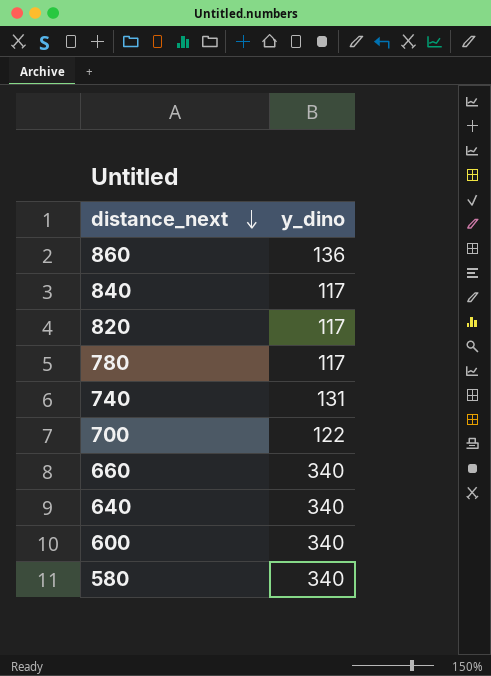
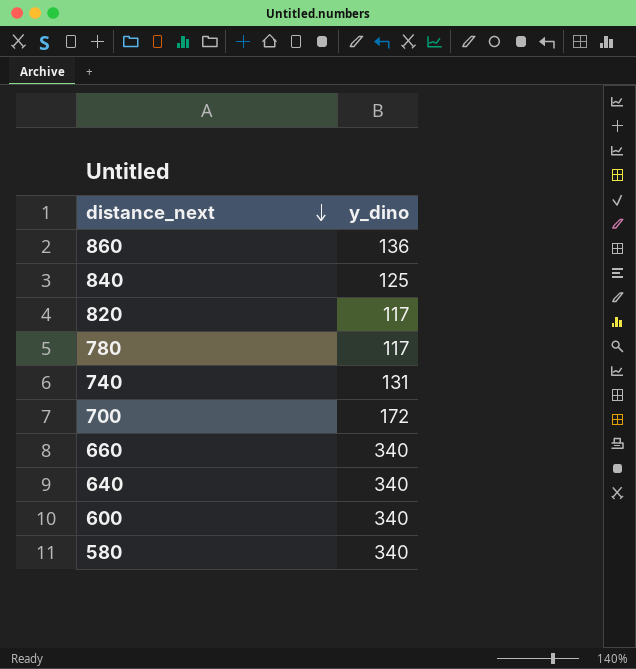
840 | y_dino: 117 -> 125
700 | y_dino: 122 -> 172

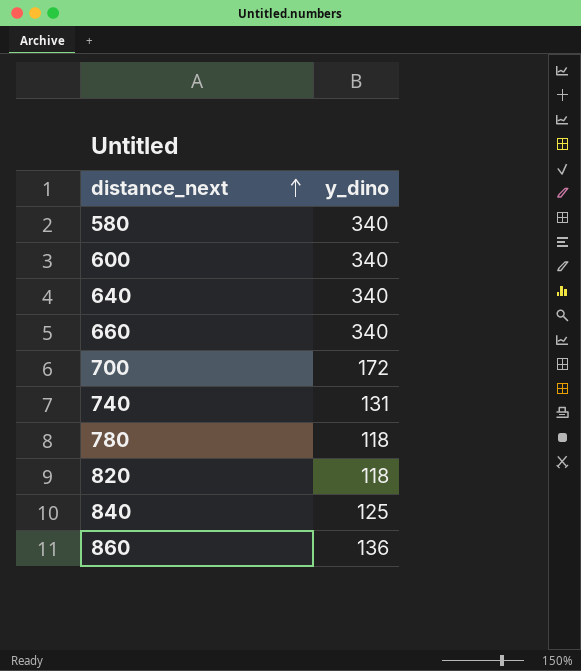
row order: distance_next descending -> distance_next ascending
780 | y_dino: 117 -> 118
820 | y_dino: 117 -> 118

